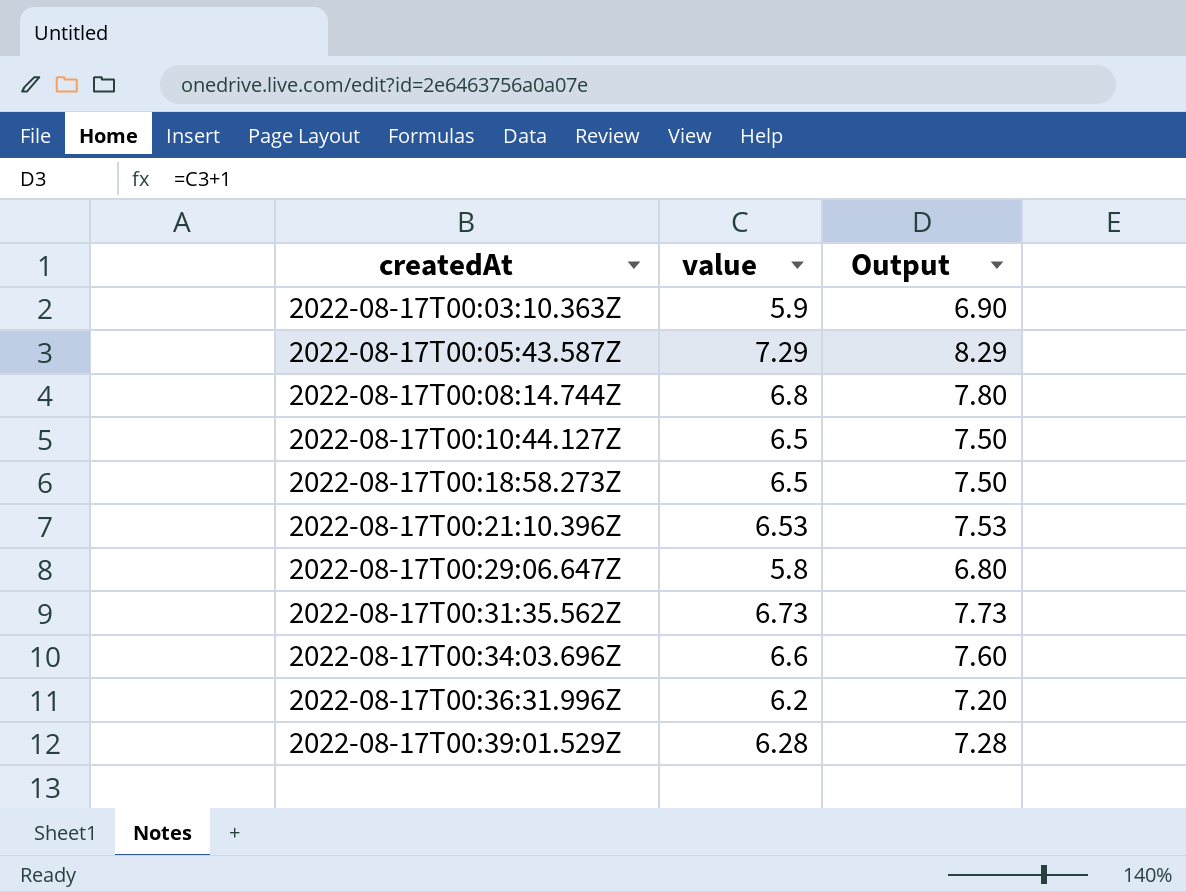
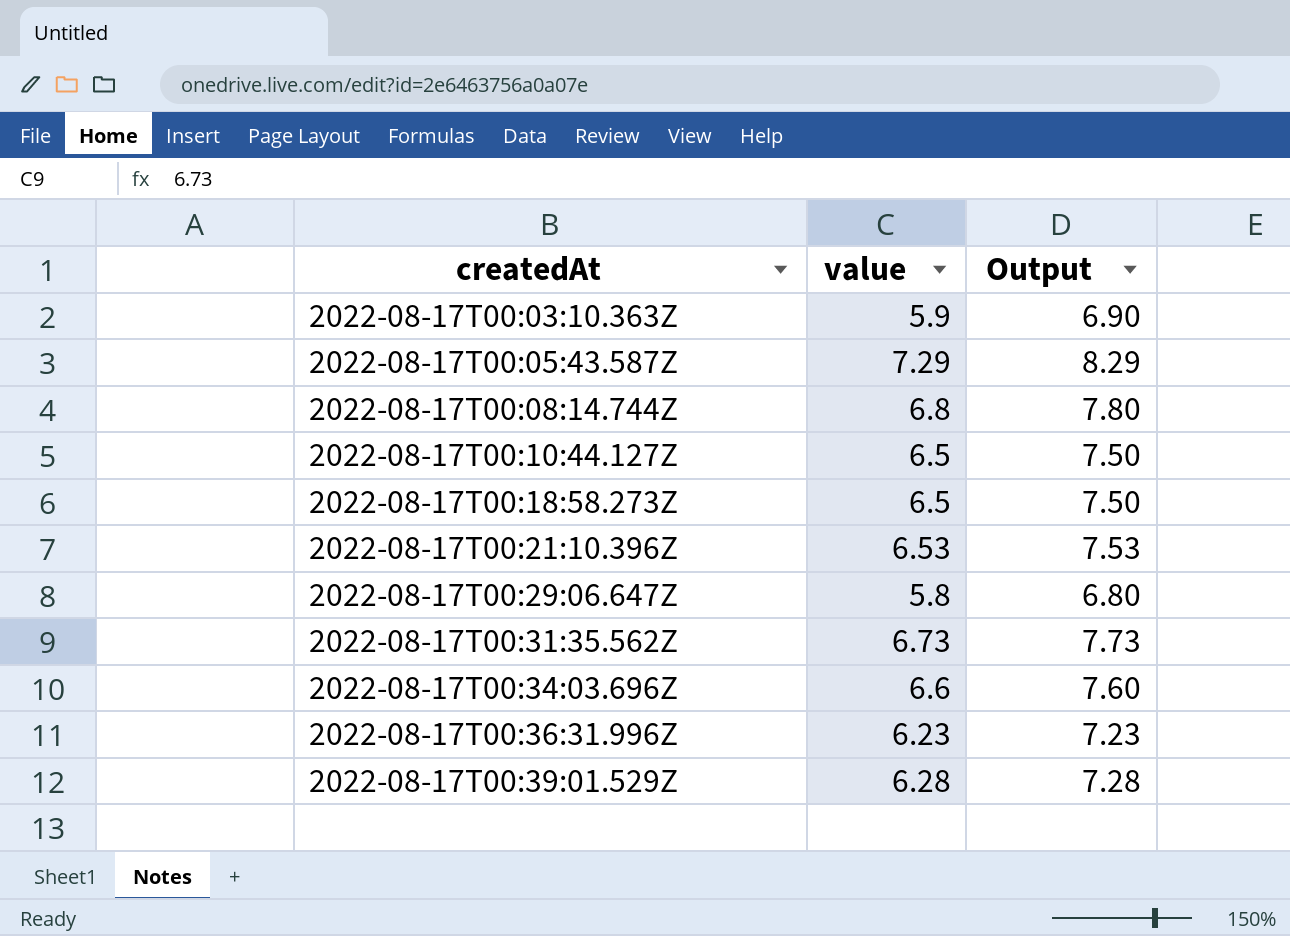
2022-08-17T00:36:31.996Z | value: 6.2 -> 6.23
2022-08-17T00:36:31.996Z | Output: 7.20 -> 7.23

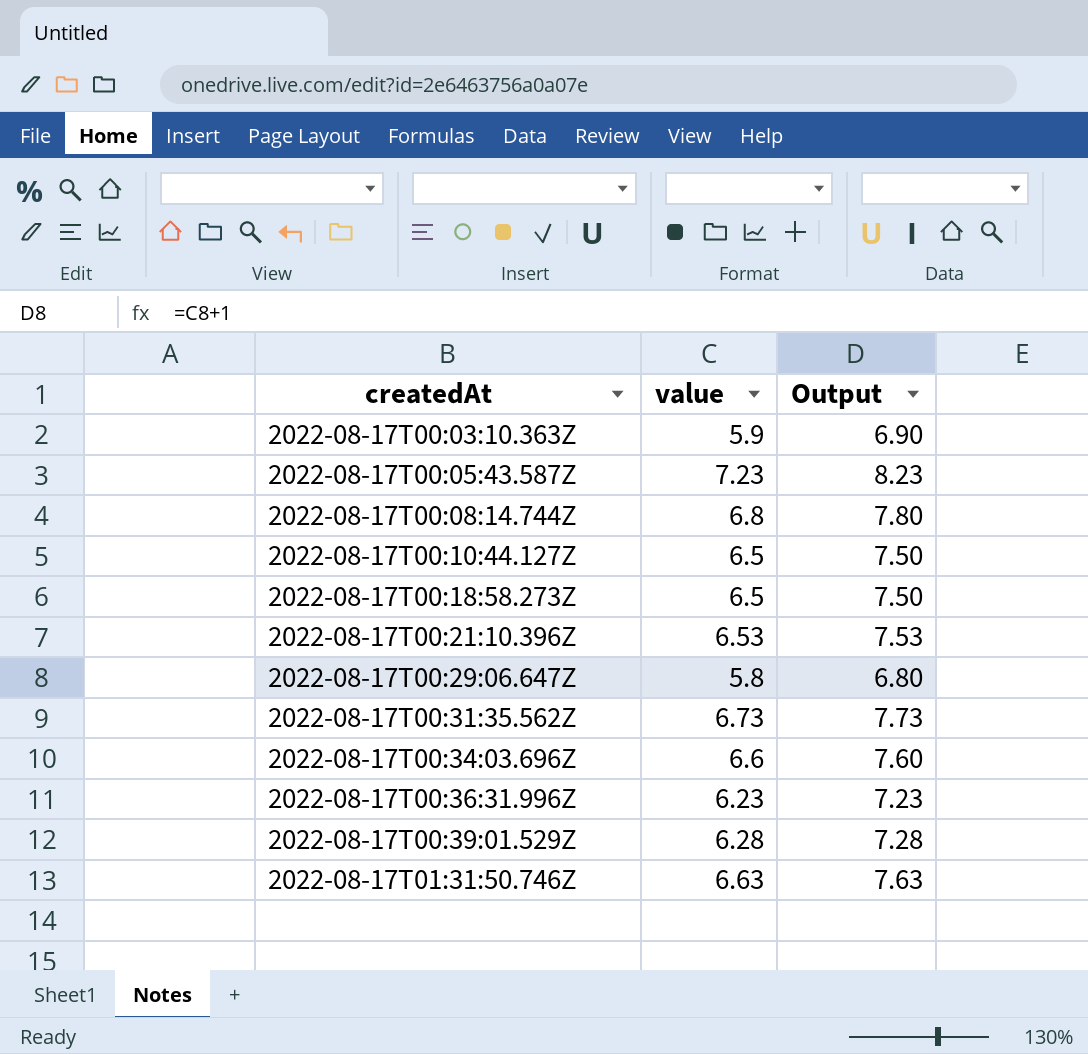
2022-08-17T00:05:43.587Z | value: 7.29 -> 7.23
2022-08-17T00:05:43.587Z | Output: 8.29 -> 8.23
row 2022-08-17T01:31:50.746Z: none -> 6.63 | 7.63

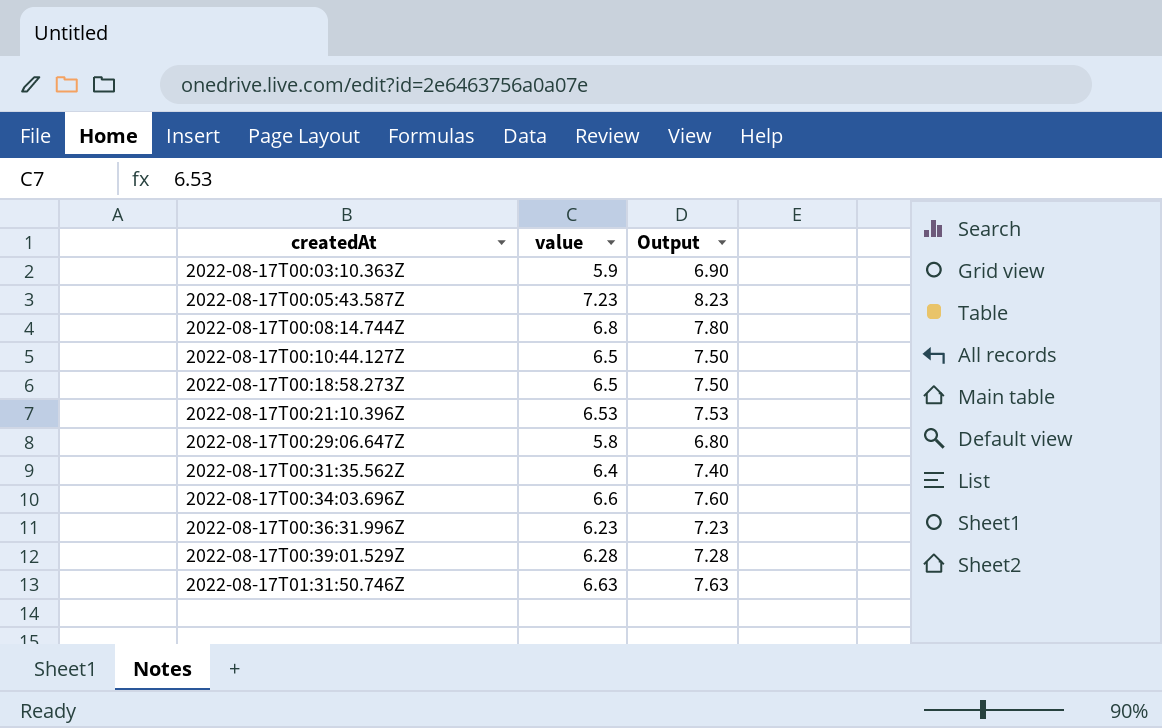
2022-08-17T00:31:35.562Z | value: 6.73 -> 6.4
2022-08-17T00:31:35.562Z | Output: 7.73 -> 7.40

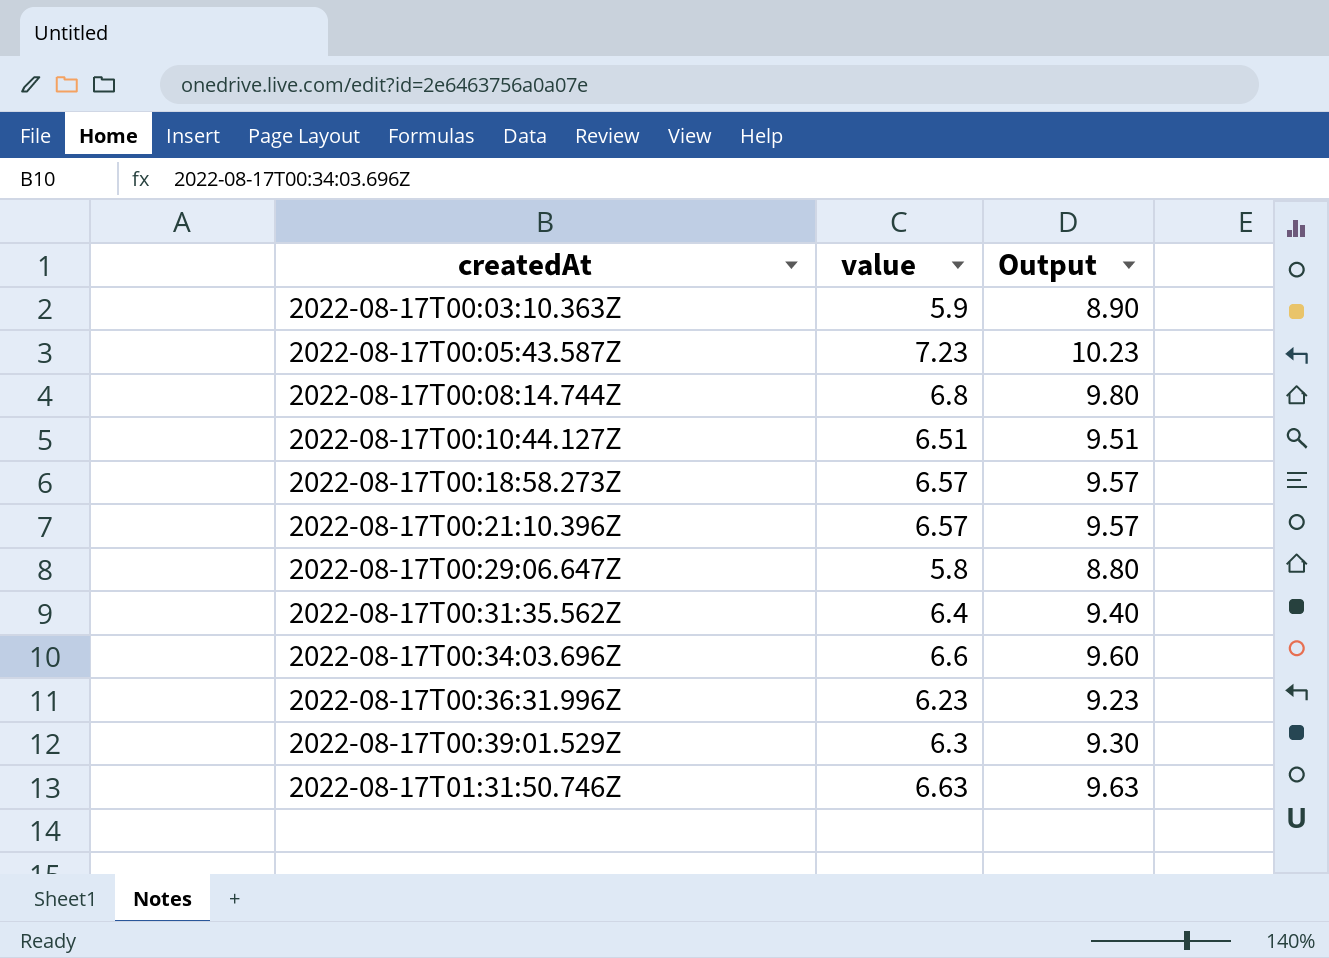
column Output | formula: [value] + 1 -> [value] + 3
2022-08-17T00:10:44.127Z | value: 6.5 -> 6.51
2022-08-17T00:18:58.273Z | value: 6.5 -> 6.57
2022-08-17T00:21:10.396Z | value: 6.53 -> 6.57
2022-08-17T00:39:01.529Z | value: 6.28 -> 6.3

